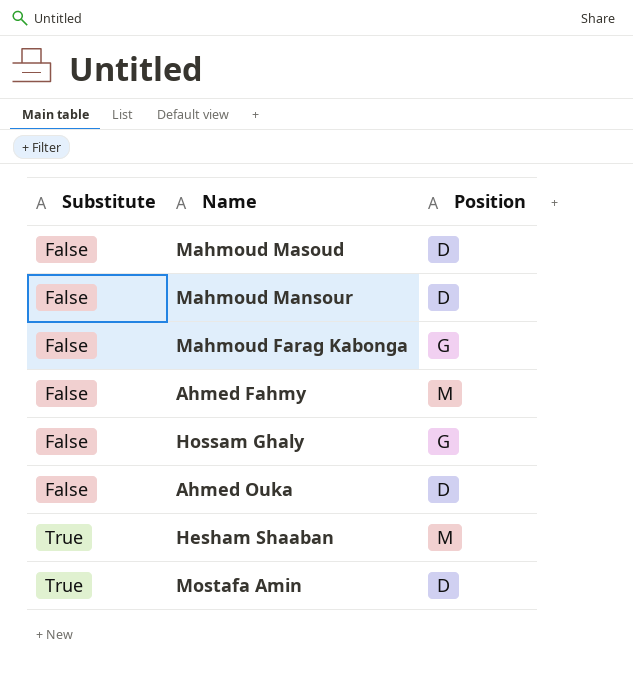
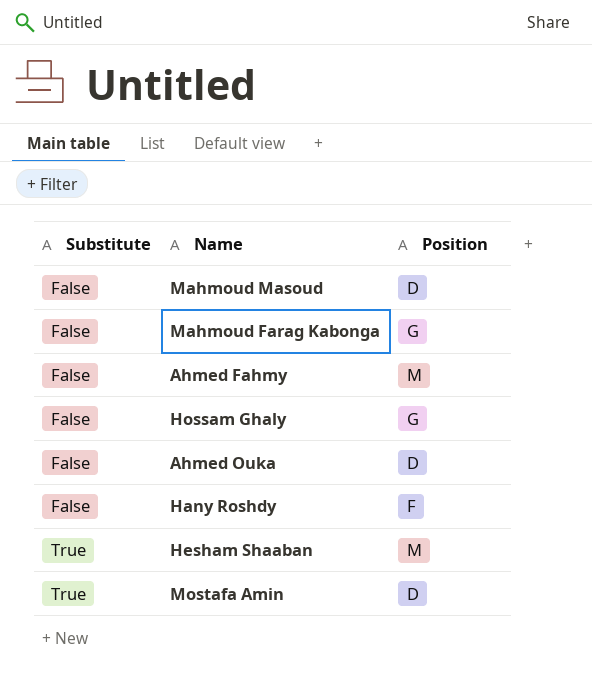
row Mahmoud Mansour: False | D -> none
row Hany Roshdy: none -> False | F

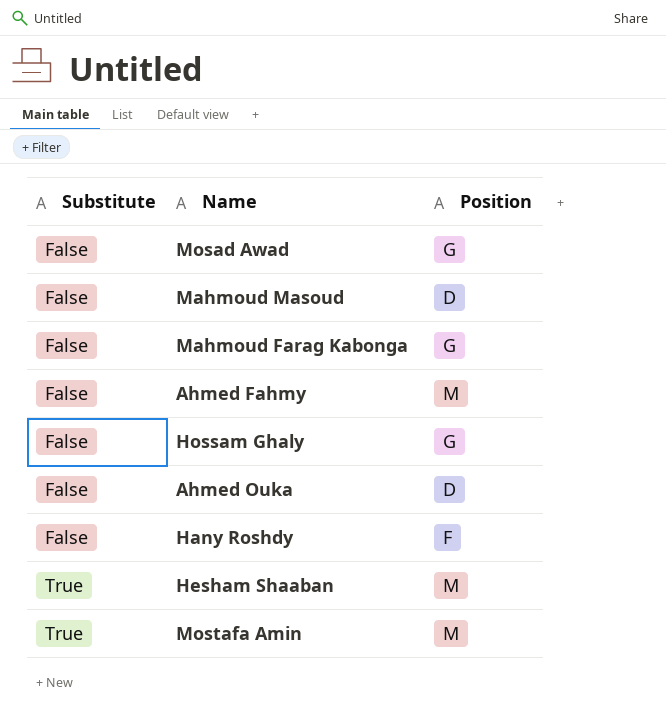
row Mosad Awad: none -> False | G
Mostafa Amin | Position: D -> M

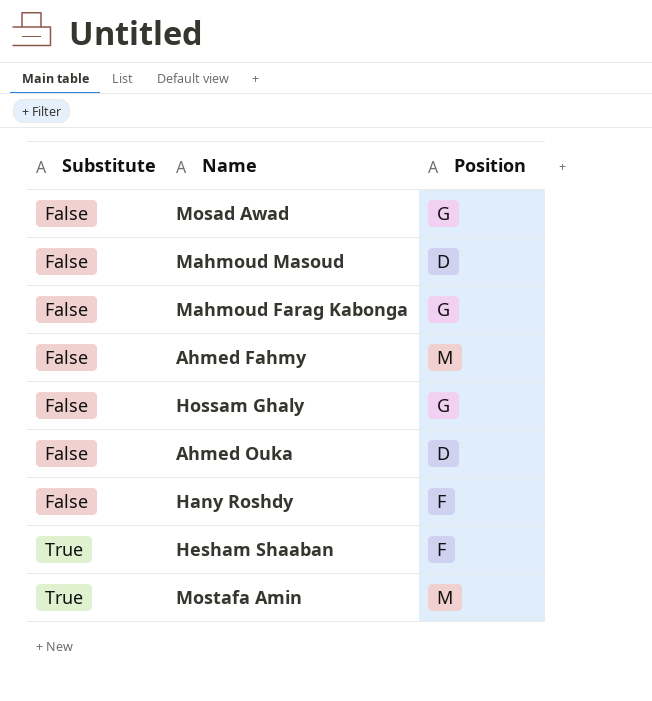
Hesham Shaaban | Position: M -> F

